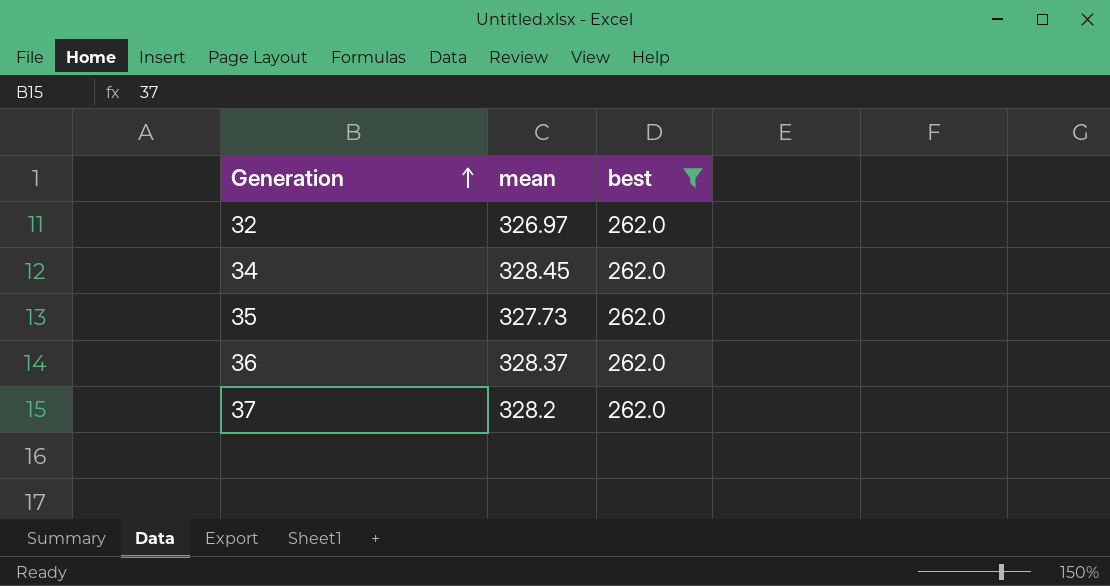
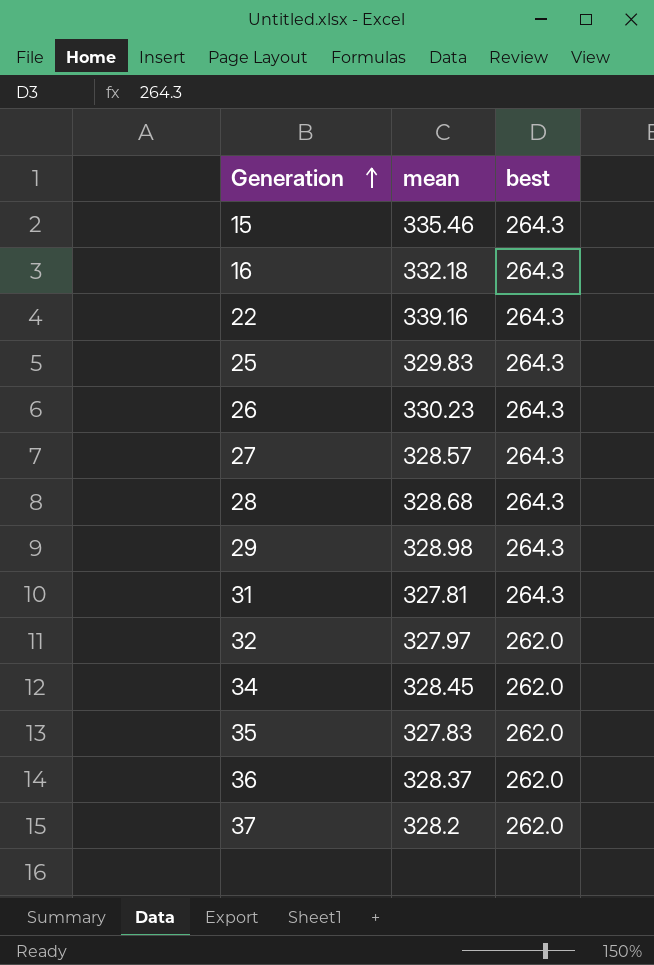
filter: best = 262.0 -> none
32 | mean: 326.97 -> 327.97
35 | mean: 327.73 -> 327.83

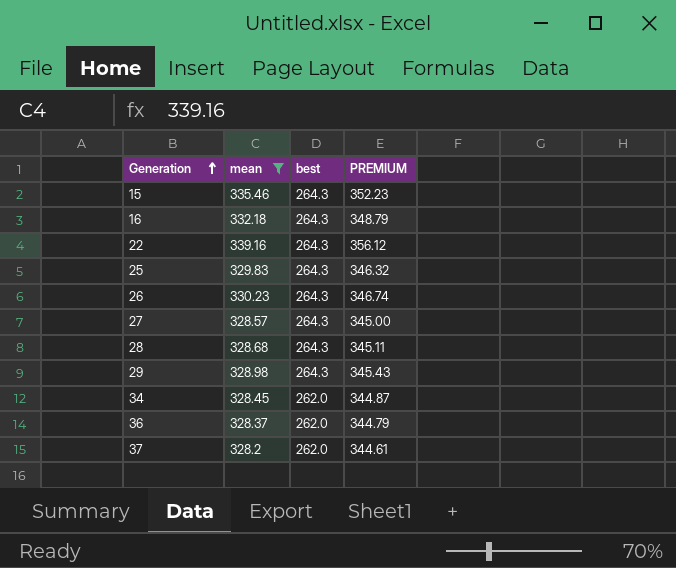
filter: none -> mean >= 328.2
column PREMIUM | formula: none -> [mean] * 1.05

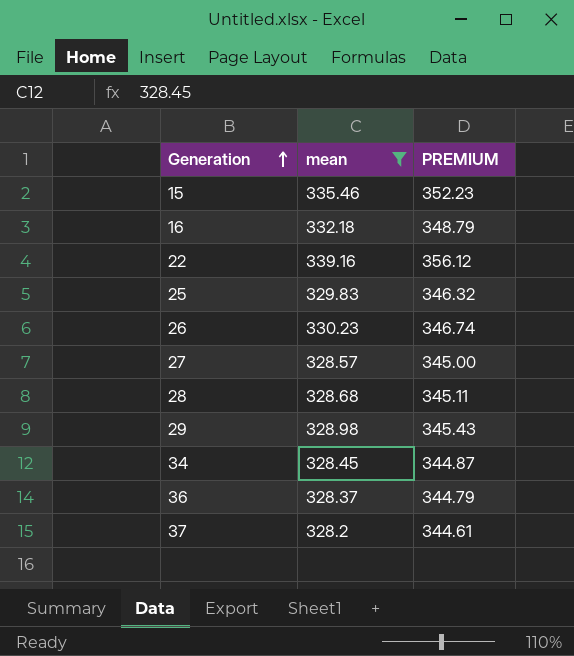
column best | position: 3 -> none

